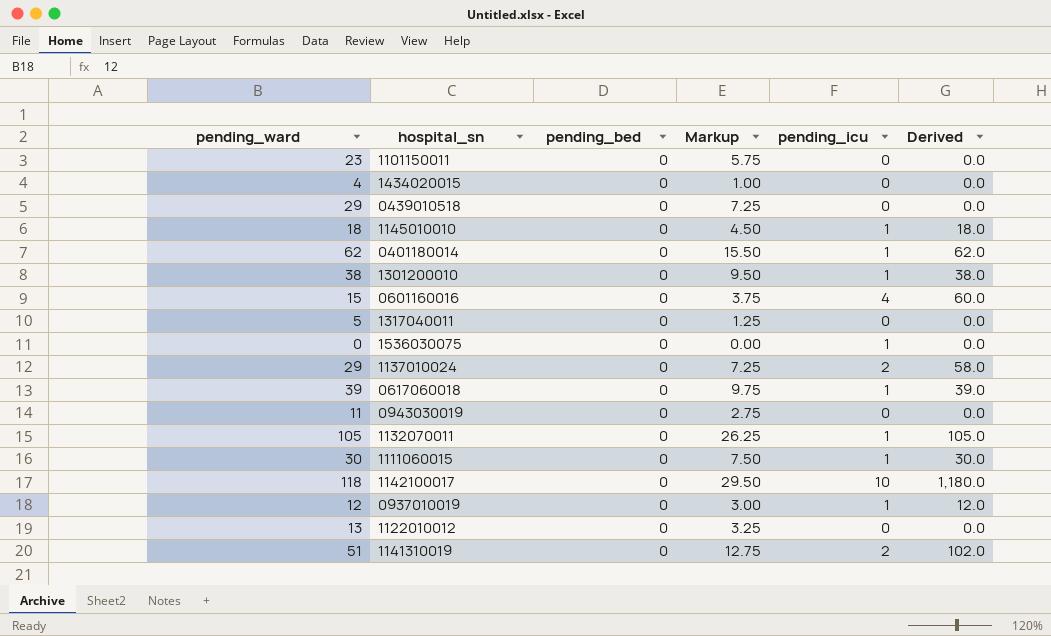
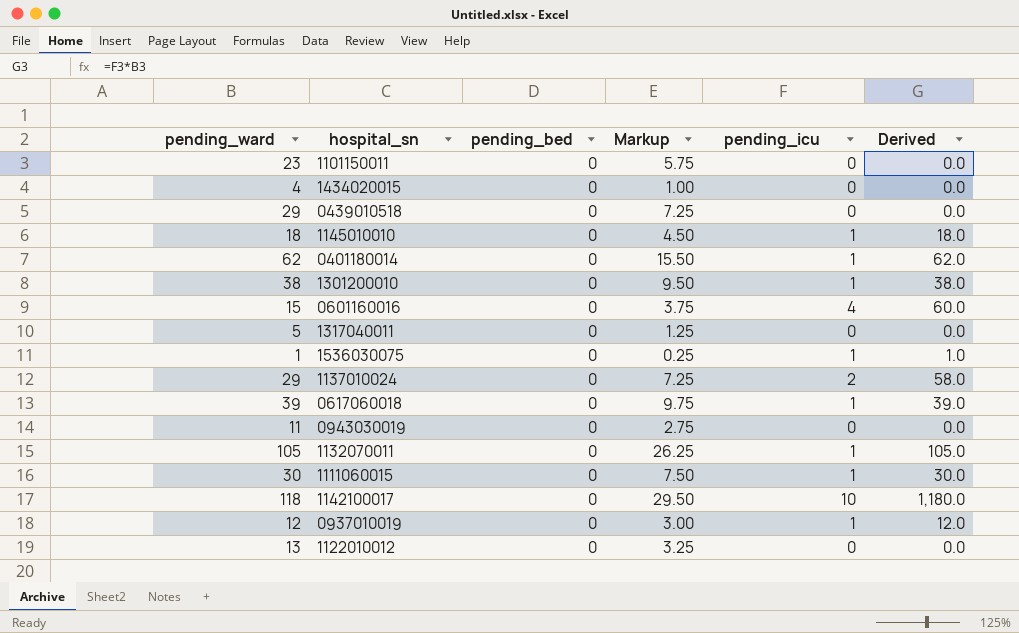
row 1141310019: 51 | 0 | 12.75 | 2 | 102.0 -> none
1536030075 | pending_ward: 0 -> 1
1536030075 | Markup: 0.00 -> 0.25
1536030075 | Derived: 0.0 -> 1.0

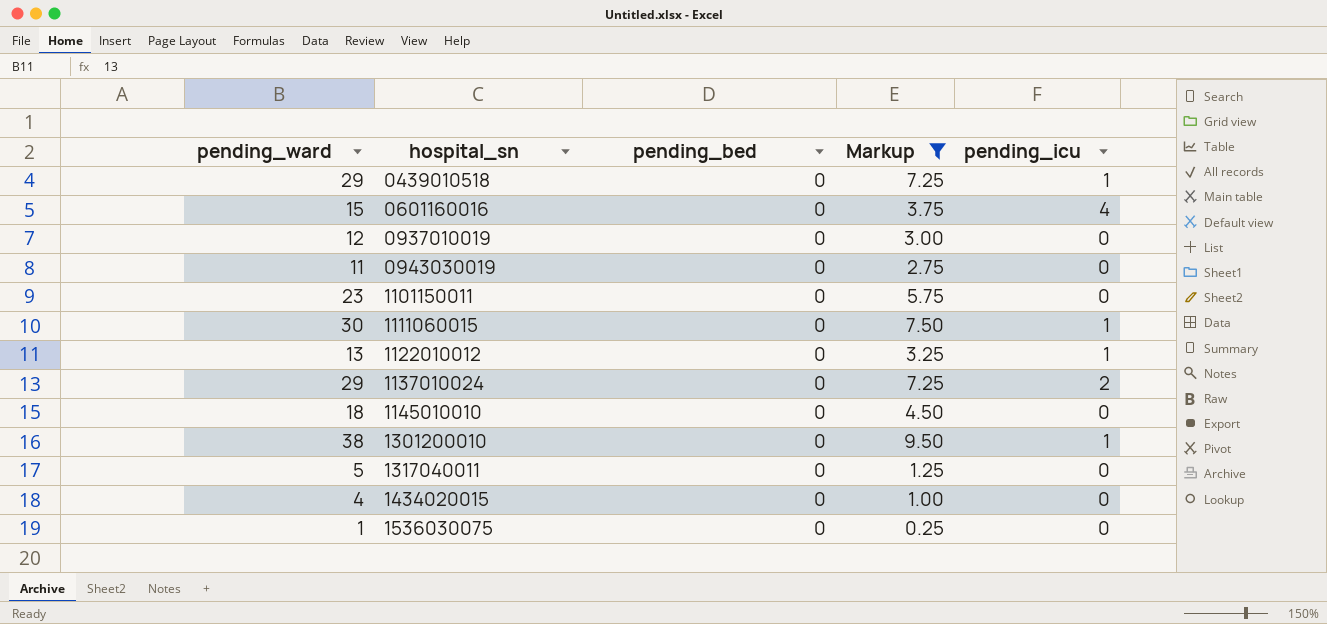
filter: none -> Markup <= 9.50
row order: none -> hospital_sn ascending
column Derived | formula: [pending_ward] * [pending_icu] -> none
0439010518 | pending_icu: 0 -> 1
0937010019 | pending_icu: 1 -> 0
1122010012 | pending_icu: 0 -> 1
1145010010 | pending_icu: 1 -> 0
1536030075 | pending_icu: 1 -> 0

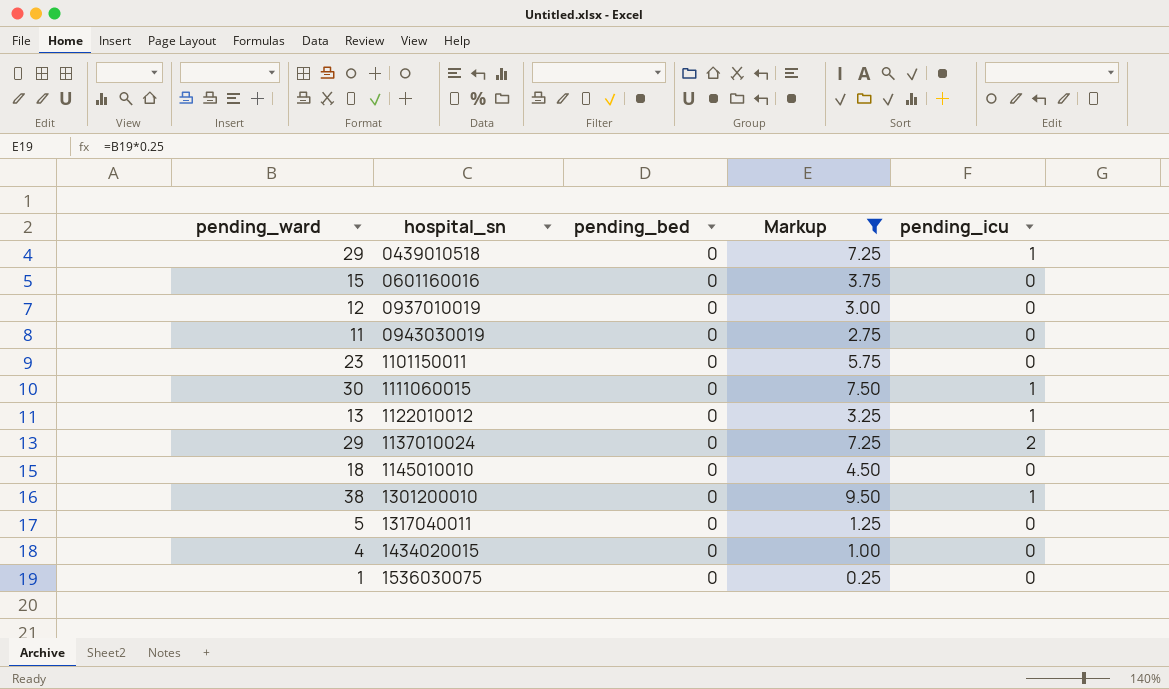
0601160016 | pending_icu: 4 -> 0

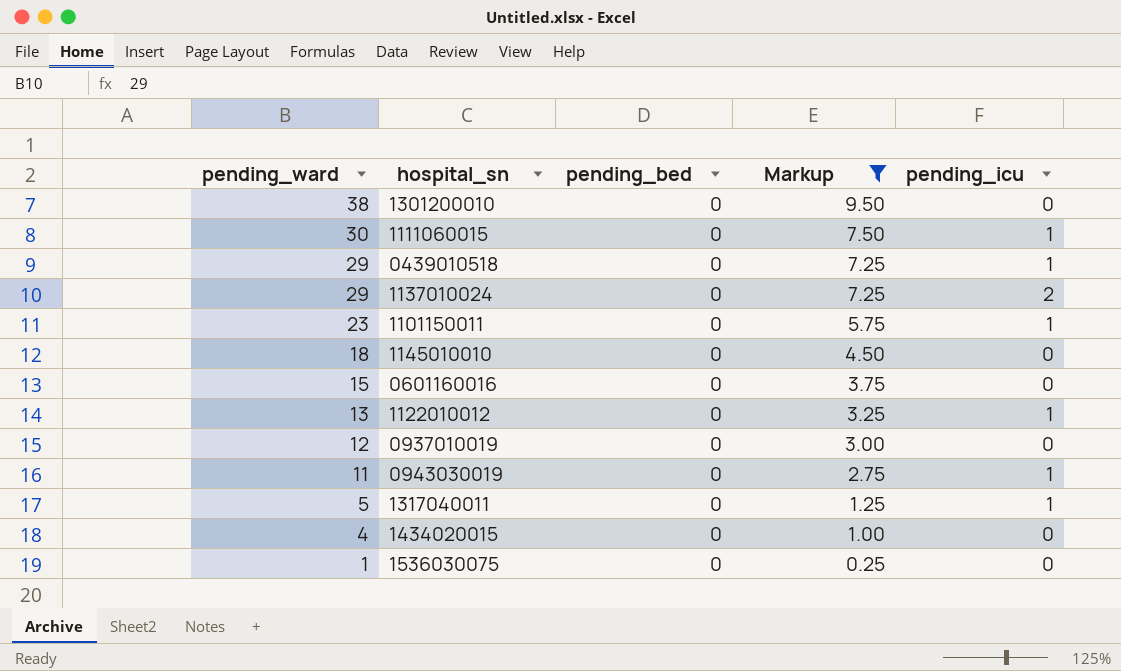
row order: hospital_sn ascending -> pending_ward descending
1301200010 | pending_icu: 1 -> 0
1101150011 | pending_icu: 0 -> 1
0943030019 | pending_icu: 0 -> 1
1317040011 | pending_icu: 0 -> 1

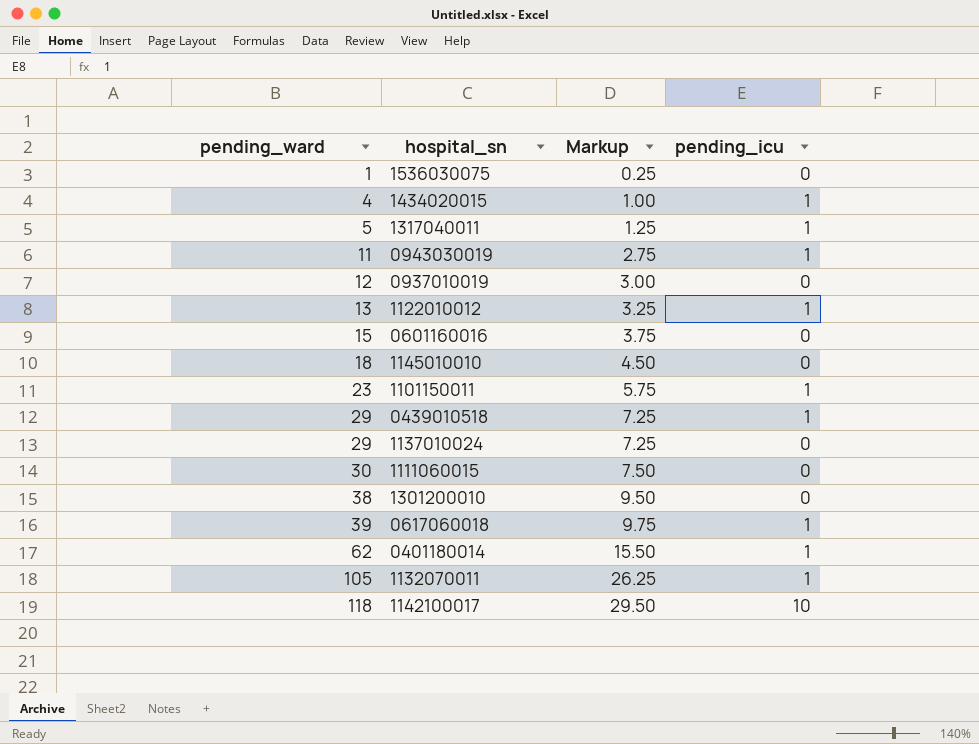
filter: Markup <= 9.50 -> none
row order: pending_ward descending -> pending_ward ascending
column pending_bed | position: 3 -> none
1434020015 | pending_icu: 0 -> 1
1137010024 | pending_icu: 2 -> 0
1111060015 | pending_icu: 1 -> 0

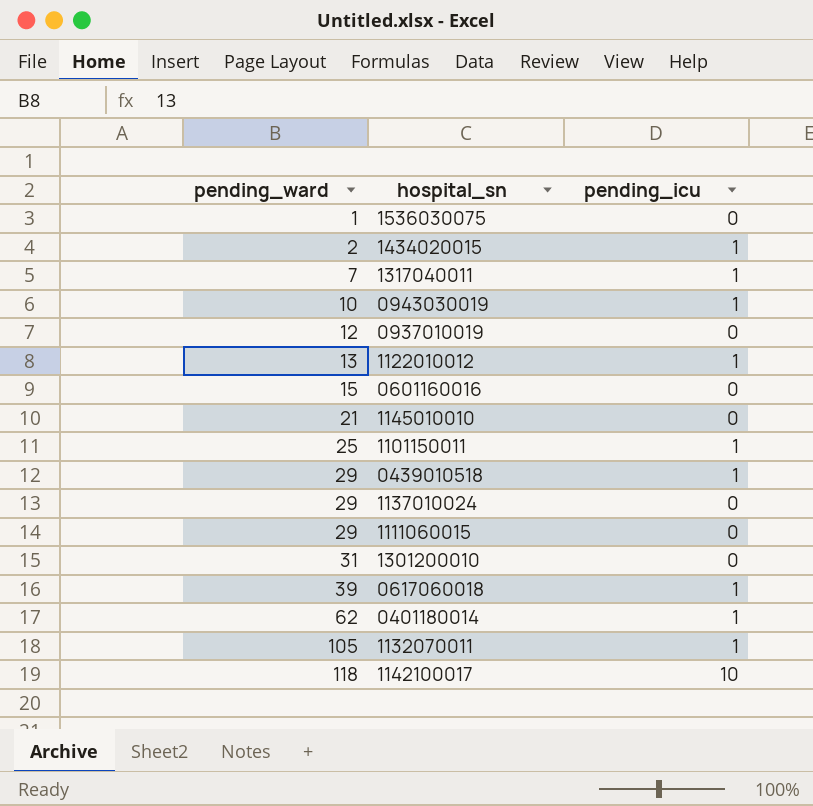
column Markup | formula: [pending_ward] * 0.25 -> none
1434020015 | pending_ward: 4 -> 2
1317040011 | pending_ward: 5 -> 7
0943030019 | pending_ward: 11 -> 10
1145010010 | pending_ward: 18 -> 21
1101150011 | pending_ward: 23 -> 25
1111060015 | pending_ward: 30 -> 29
1301200010 | pending_ward: 38 -> 31

